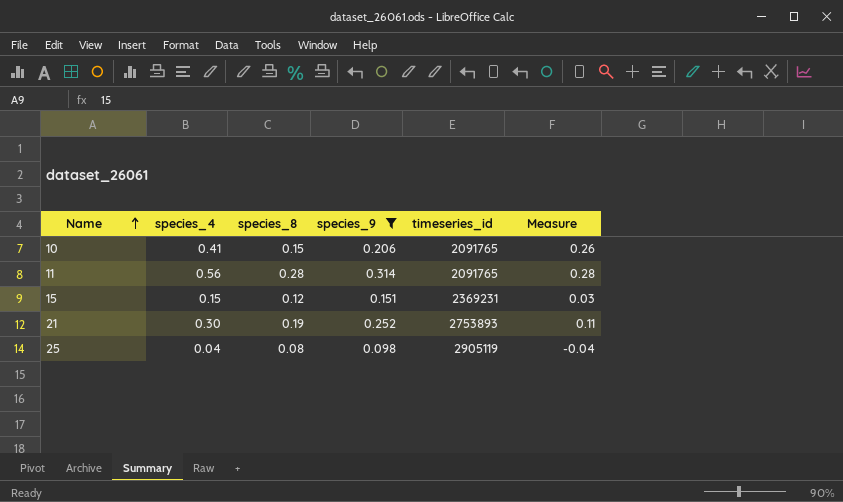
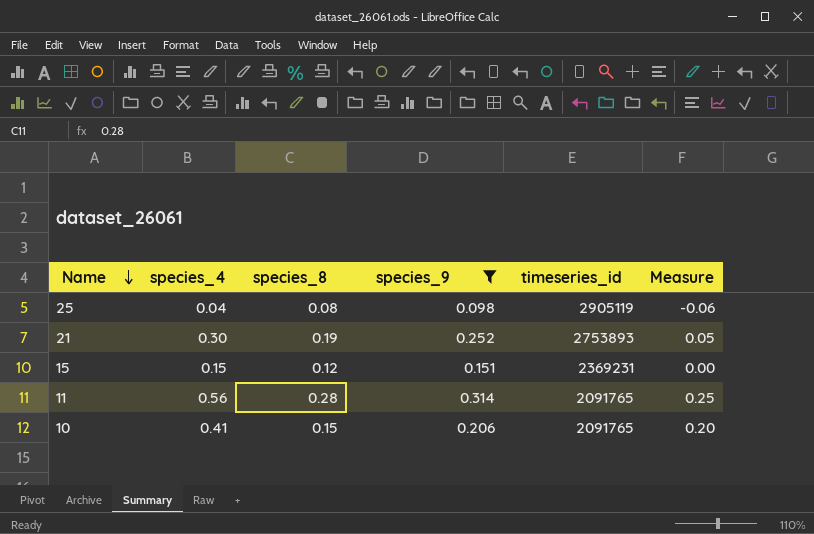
row order: Name ascending -> Name descending
column Measure | formula: [species_4] - [species_8] -> [species_4] - [species_9]

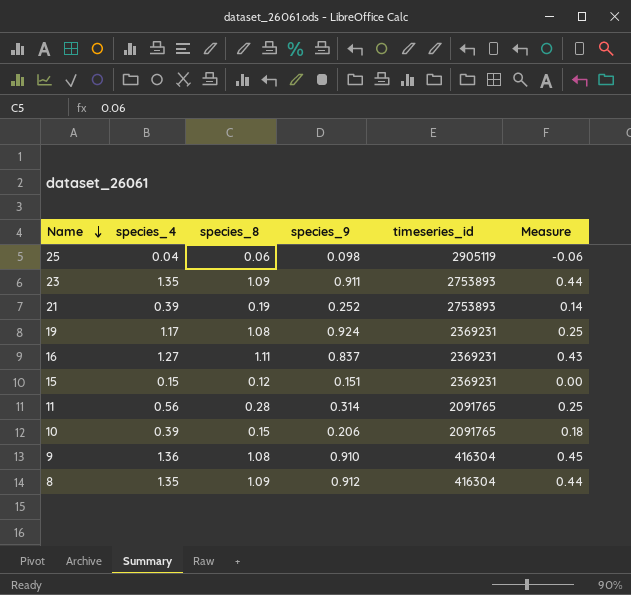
filter: species_9 <= 0.314 -> none
25 | species_8: 0.08 -> 0.06
21 | species_4: 0.30 -> 0.39
21 | Measure: 0.05 -> 0.14
10 | species_4: 0.41 -> 0.39
10 | Measure: 0.20 -> 0.18

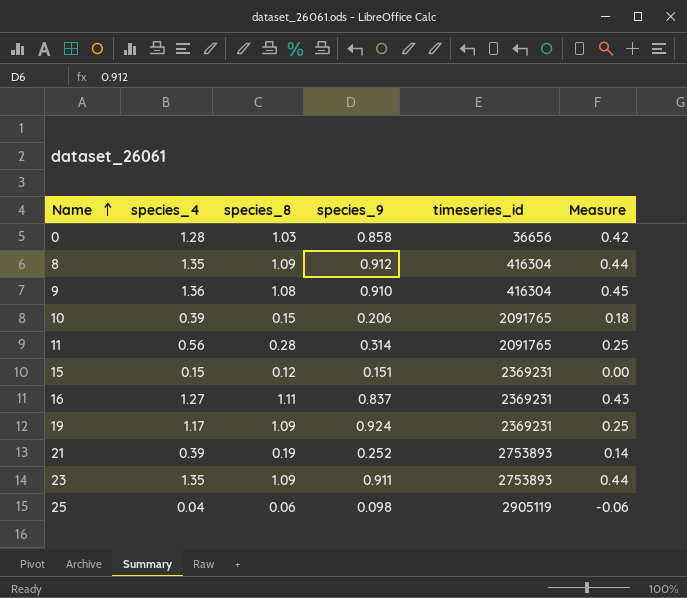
row order: Name descending -> Name ascending
row 0: none -> 1.28 | 1.03 | 0.858 | 36656 | 0.42
19 | species_8: 1.08 -> 1.09

